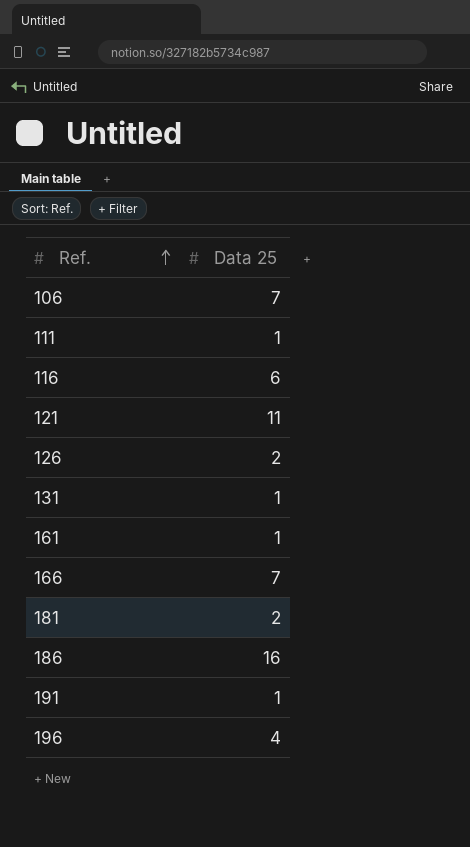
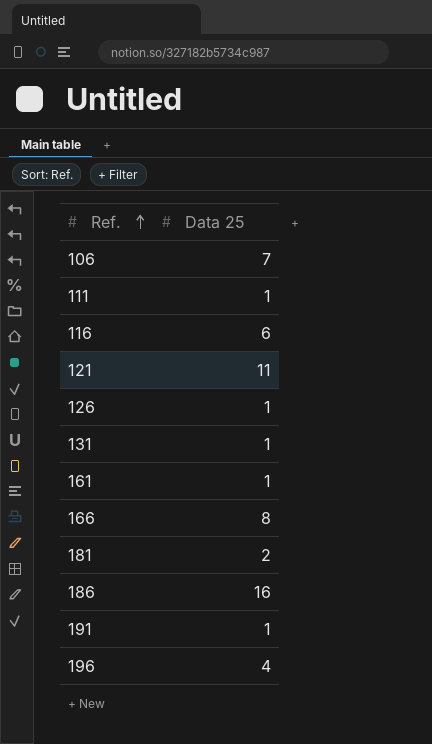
126 | Data 25: 2 -> 1
166 | Data 25: 7 -> 8

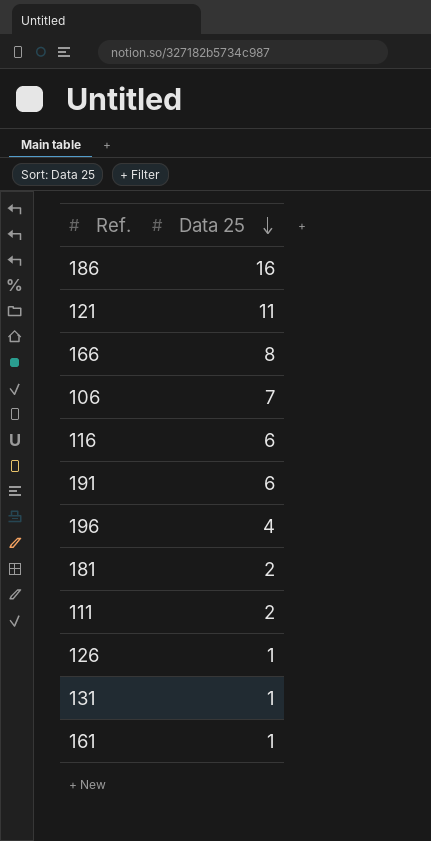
row order: Ref. ascending -> Data 25 descending
191 | Data 25: 1 -> 6
111 | Data 25: 1 -> 2

